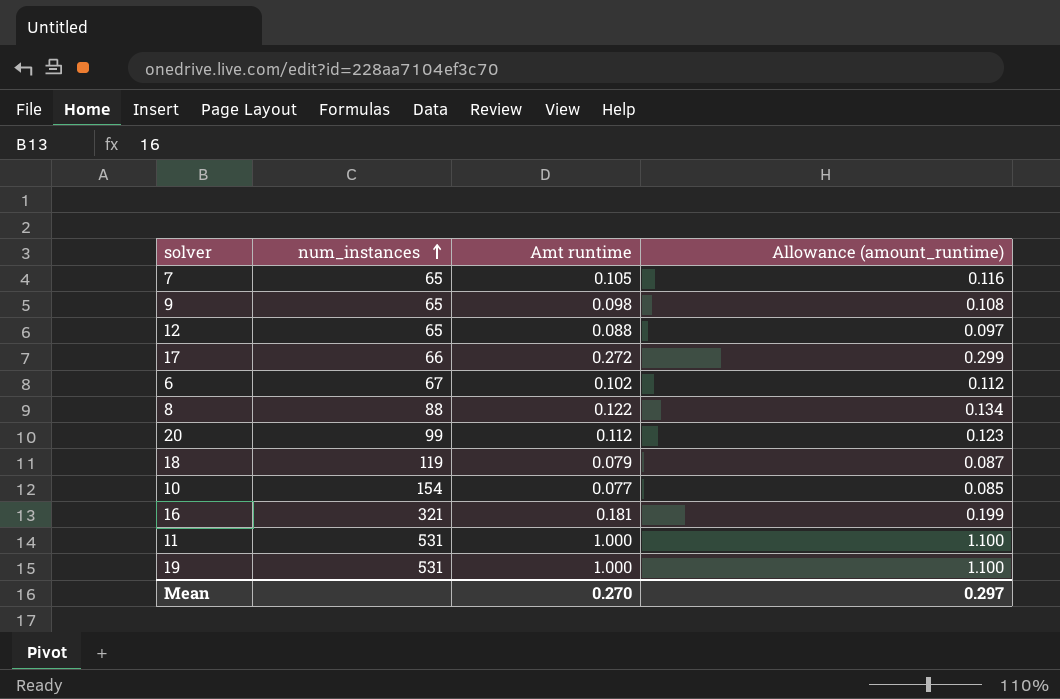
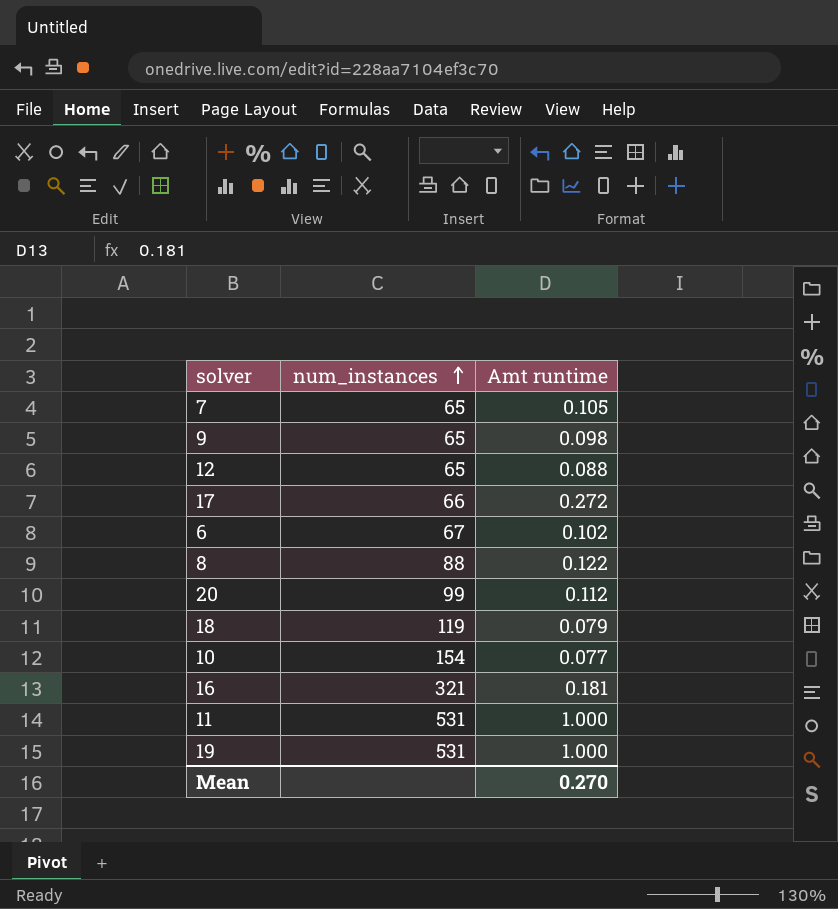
column Allowance (amount_runtime) | formula: [Amt runtime] * 1.1 -> none

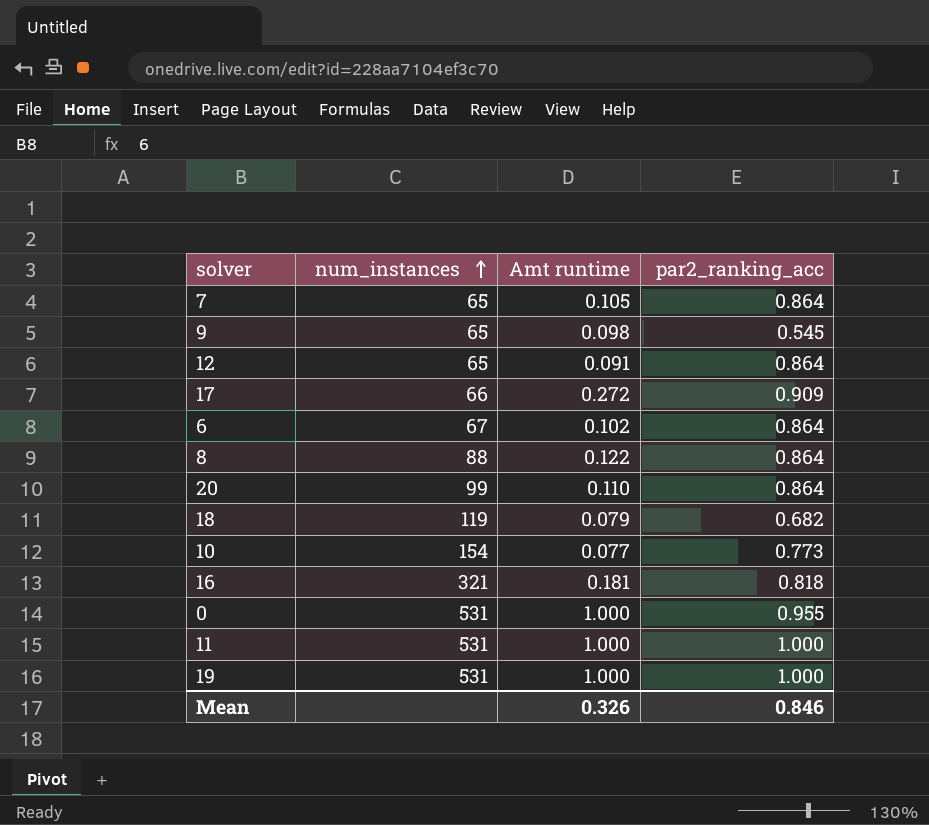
column par2_ranking_acc | position: none -> 4
12 | Amt runtime: 0.088 -> 0.091
20 | Amt runtime: 0.112 -> 0.110
row 0: none -> 531 | 1.000 | 0.955
Mean | Amt runtime: 0.270 -> 0.326

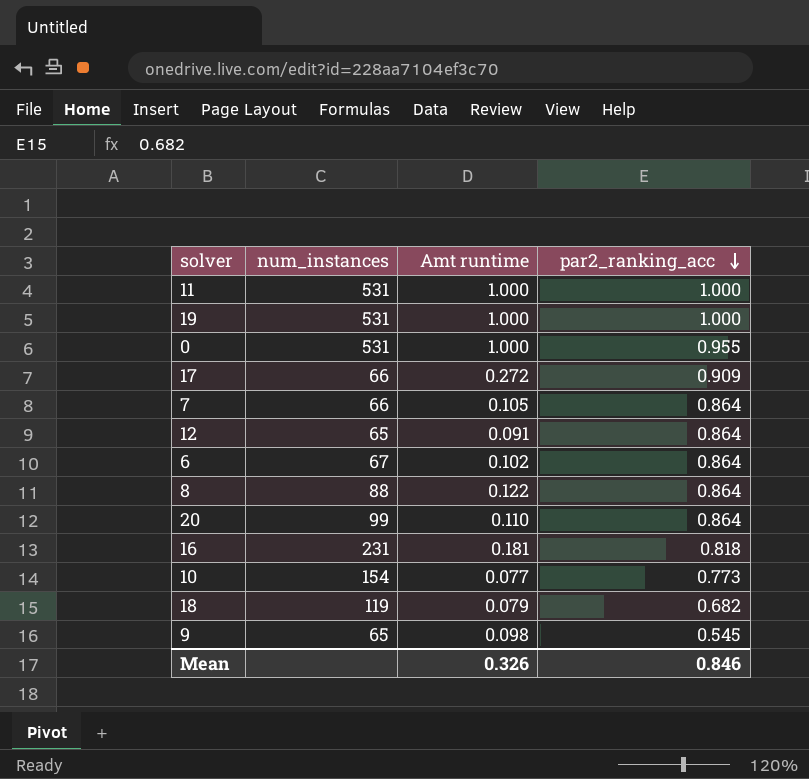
row order: num_instances ascending -> par2_ranking_acc descending
7 | num_instances: 65 -> 66
16 | num_instances: 321 -> 231

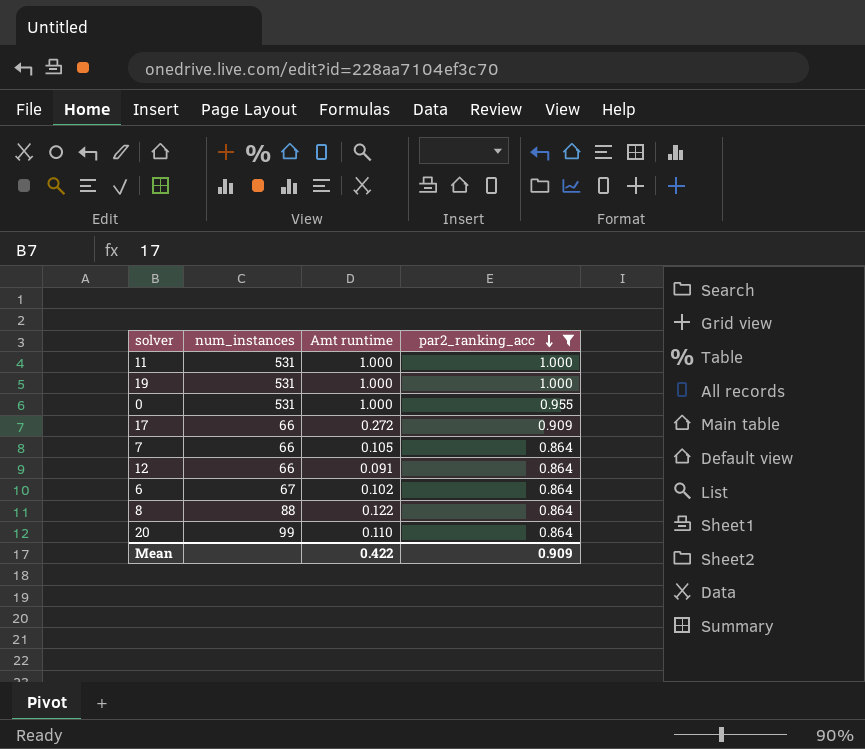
filter: none -> par2_ranking_acc >= 0.864
12 | num_instances: 65 -> 66
Mean | Amt runtime: 0.326 -> 0.422
Mean | par2_ranking_acc: 0.846 -> 0.909

